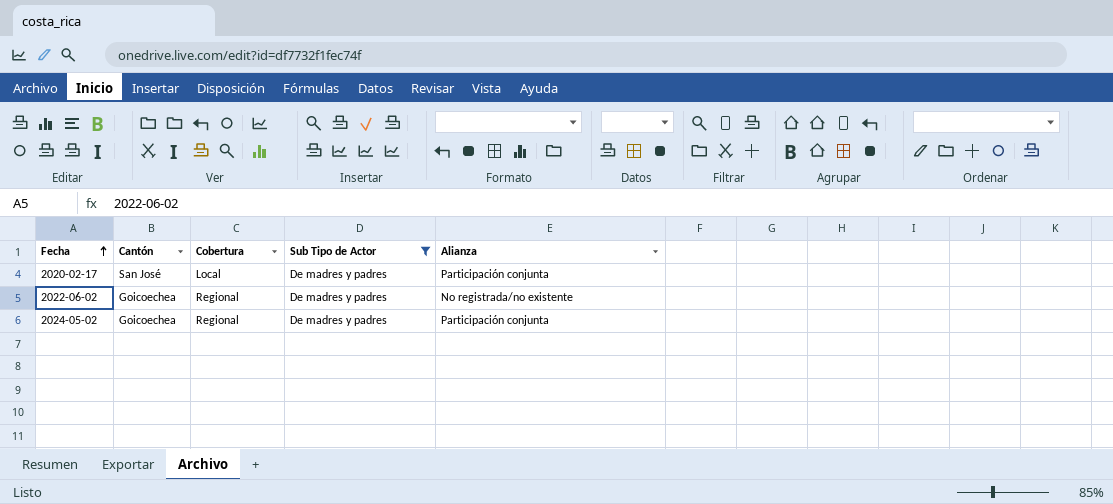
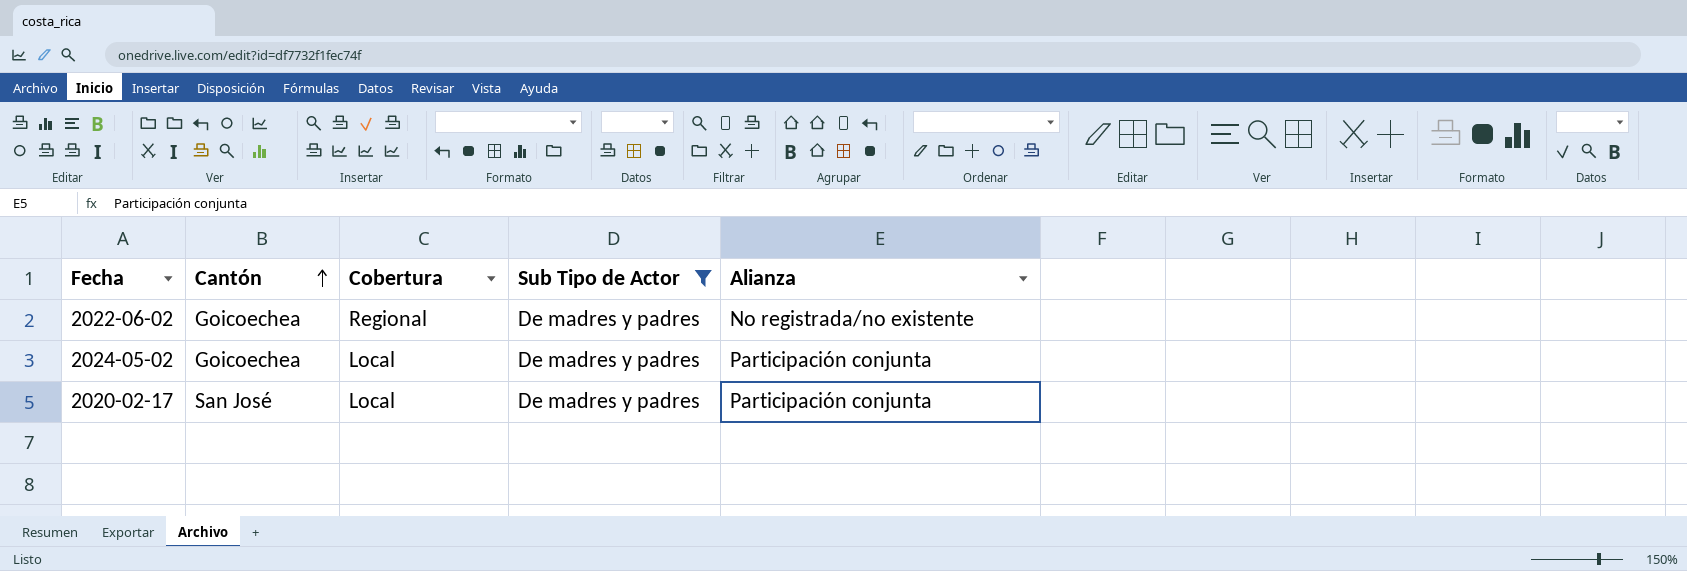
row order: Fecha ascending -> Cantón ascending
2024-05-02 | Cobertura: Regional -> Local

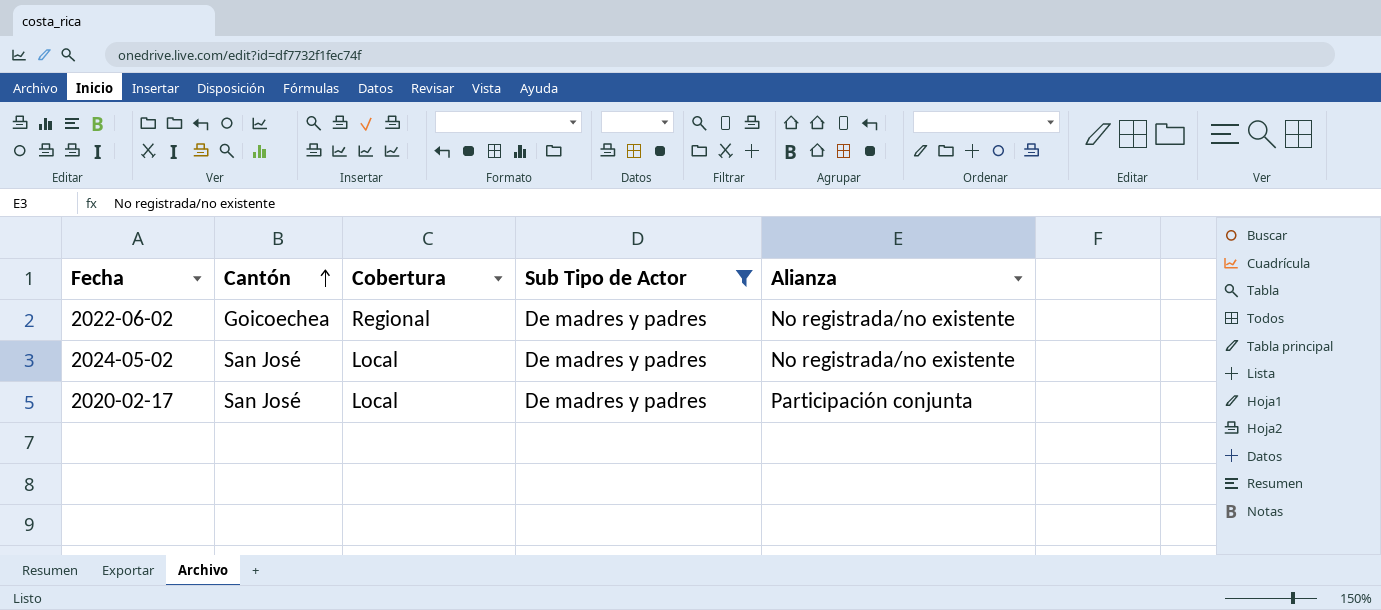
2024-05-02 | Cantón: Goicoechea -> San José
2024-05-02 | Alianza: Participación conjunta -> No registrada/no existente

